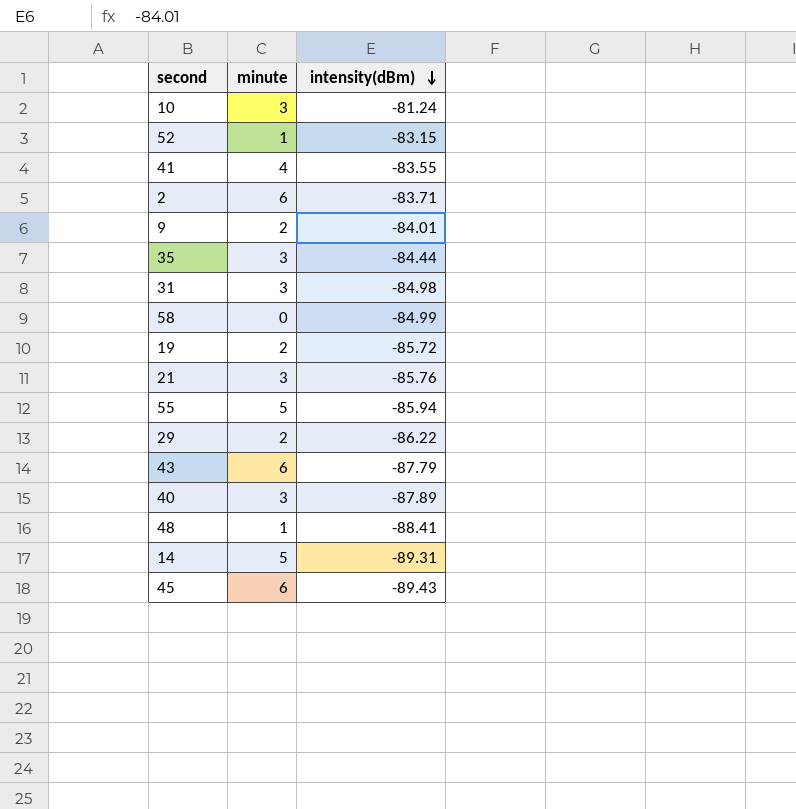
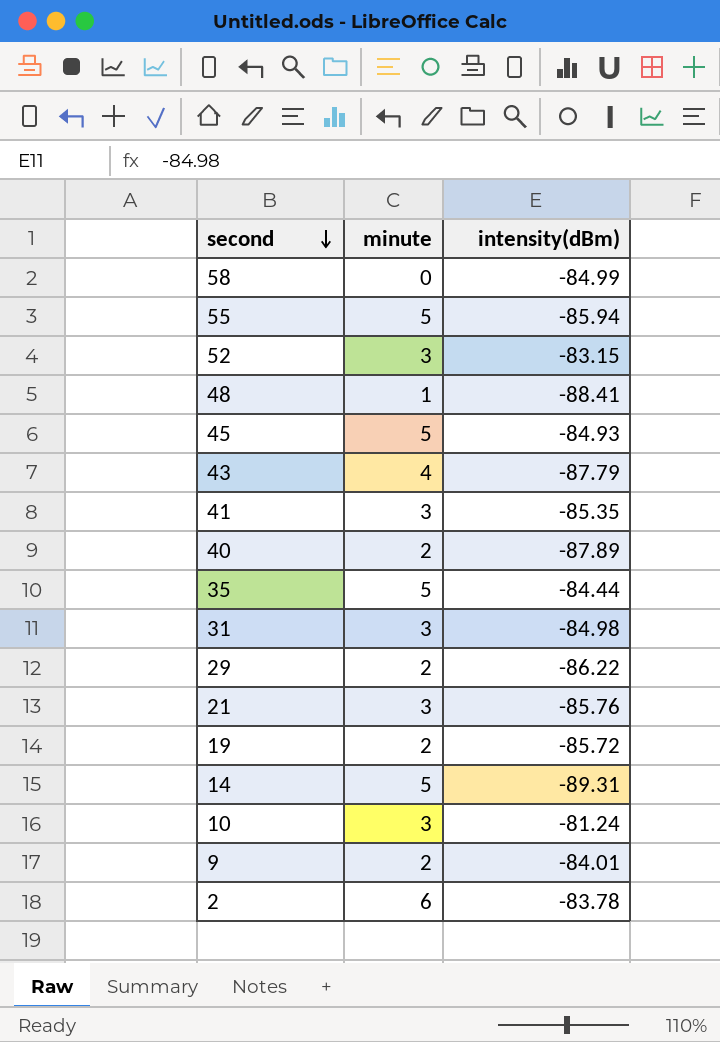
row order: intensity(dBm) descending -> second descending
52 | minute: 1 -> 3
45 | minute: 6 -> 5
45 | intensity(dBm): -89.43 -> -84.93
43 | minute: 6 -> 4
41 | minute: 4 -> 3
41 | intensity(dBm): -83.55 -> -85.35
40 | minute: 3 -> 2
35 | minute: 3 -> 5
2 | intensity(dBm): -83.71 -> -83.78

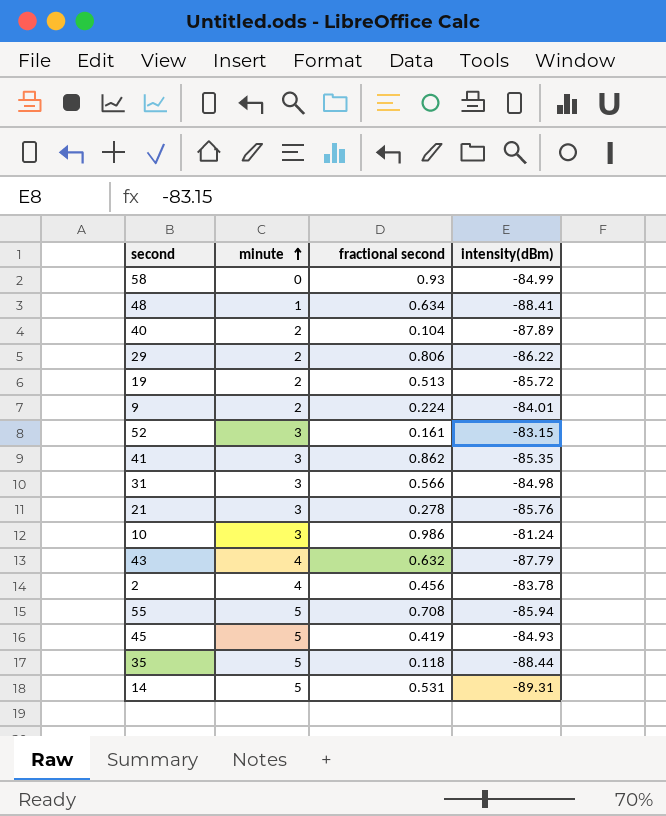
row order: second descending -> minute ascending
column fractional second | position: none -> 3
2 | minute: 6 -> 4
35 | intensity(dBm): -84.44 -> -88.44

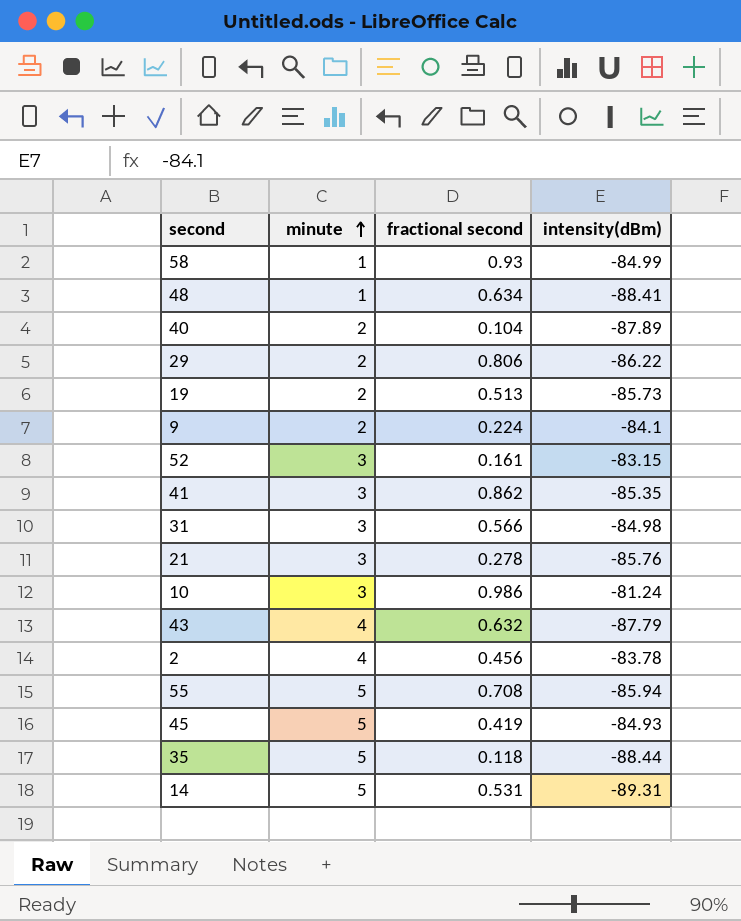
58 | minute: 0 -> 1
19 | intensity(dBm): -85.72 -> -85.73
9 | intensity(dBm): -84.01 -> -84.1

